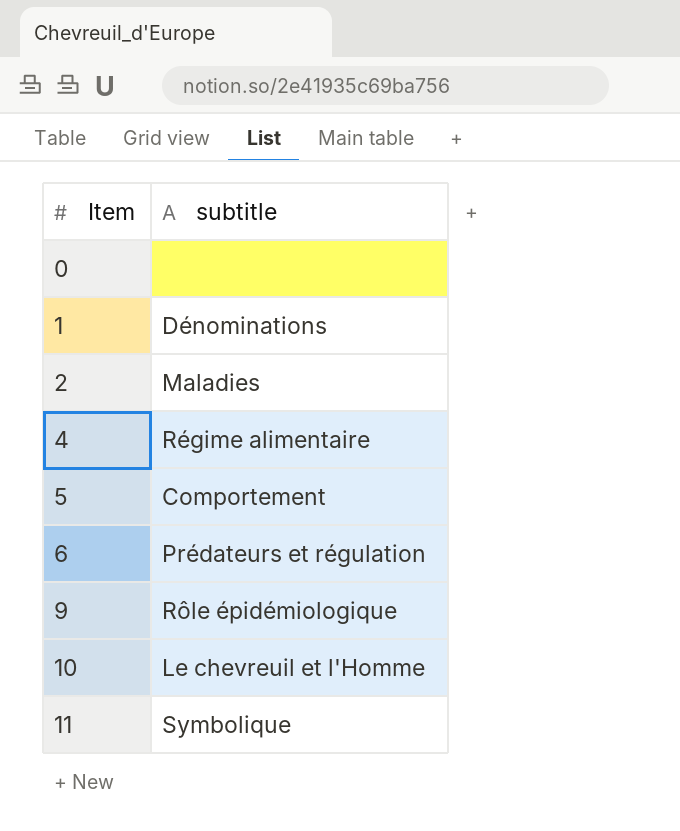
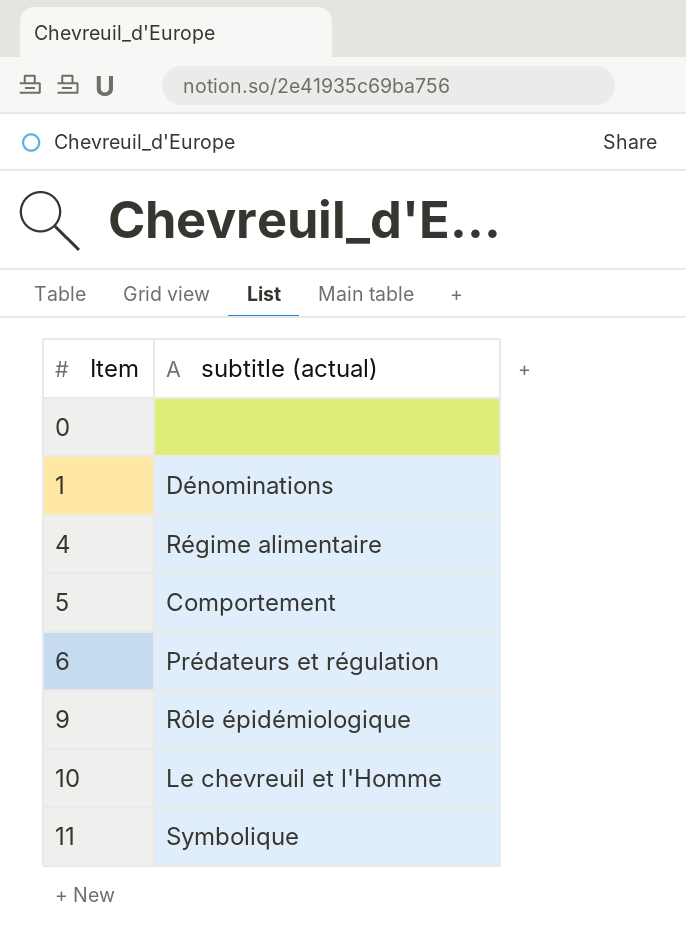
column name: subtitle -> subtitle (actual)
row 2: Maladies -> none

